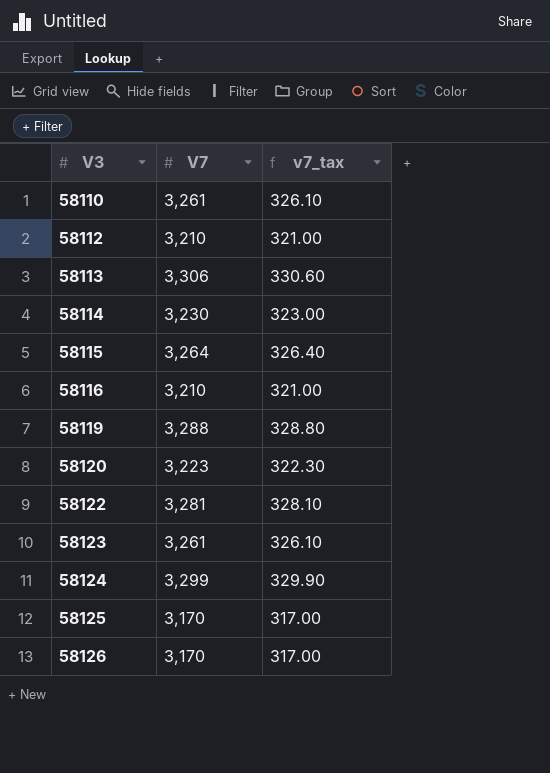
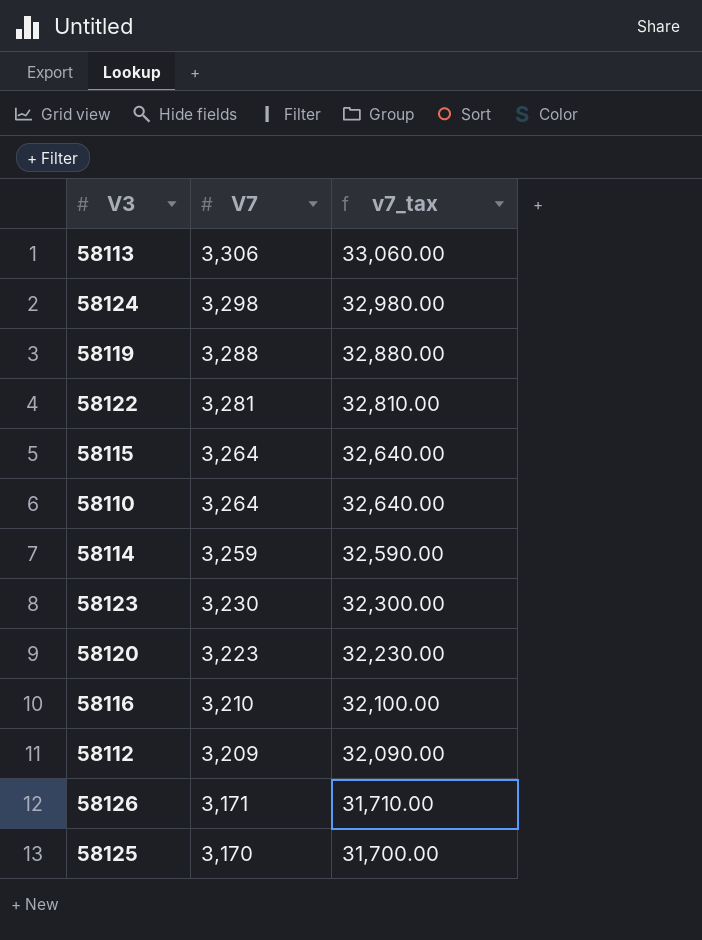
row order: V3 ascending -> V7 descending
column v7_tax | formula: [V7] * 0.1 -> [V7] * 10
58124 | V7: 3,299 -> 3,298
58110 | V7: 3,261 -> 3,264
58114 | V7: 3,230 -> 3,259
58123 | V7: 3,261 -> 3,230
58112 | V7: 3,210 -> 3,209
58126 | V7: 3,170 -> 3,171

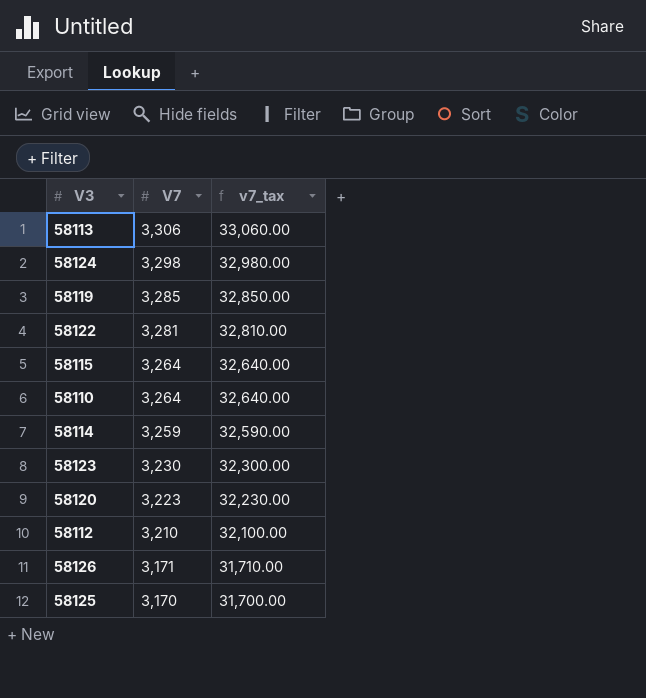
row 58116: 3,210 | 32,100.00 -> none
58119 | V7: 3,288 -> 3,285
58119 | v7_tax: 32,880.00 -> 32,850.00
58112 | V7: 3,209 -> 3,210
58112 | v7_tax: 32,090.00 -> 32,100.00

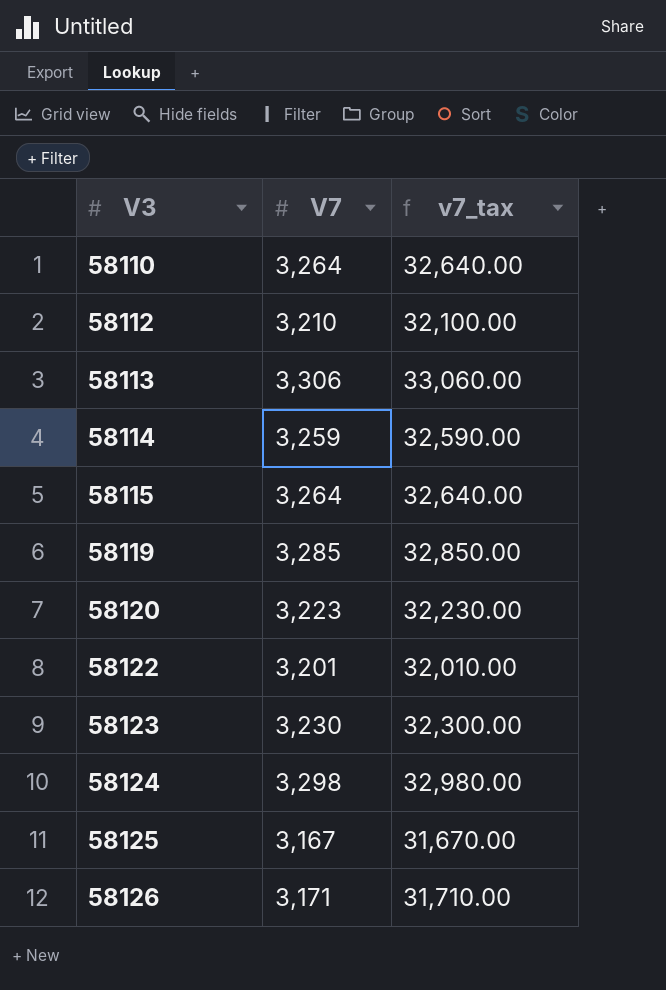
row order: V7 descending -> V3 ascending
58122 | V7: 3,281 -> 3,201
58122 | v7_tax: 32,810.00 -> 32,010.00
58125 | V7: 3,170 -> 3,167
58125 | v7_tax: 31,700.00 -> 31,670.00

